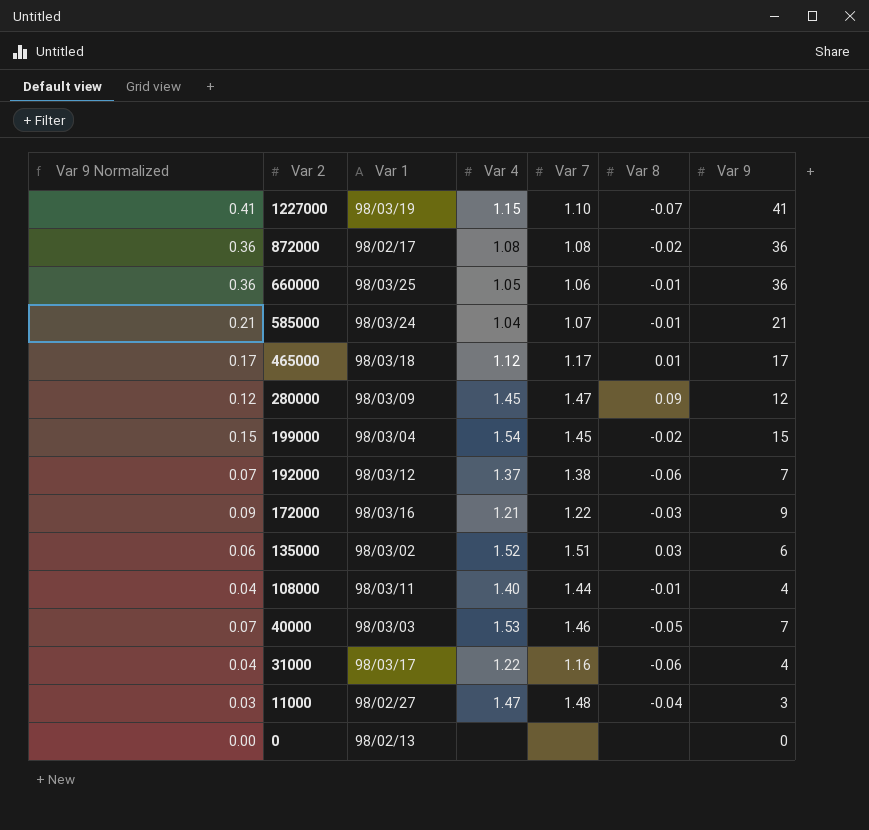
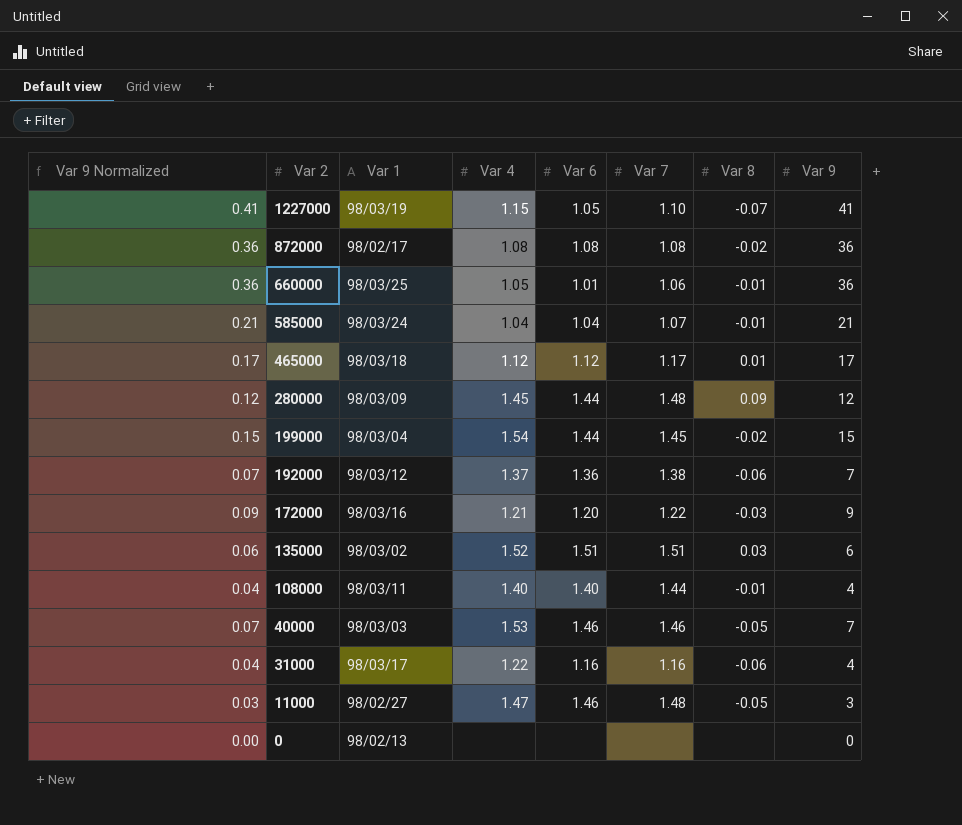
column Var 6 | position: none -> 5
280000 | Var 7: 1.47 -> 1.48
11000 | Var 8: -0.04 -> -0.05

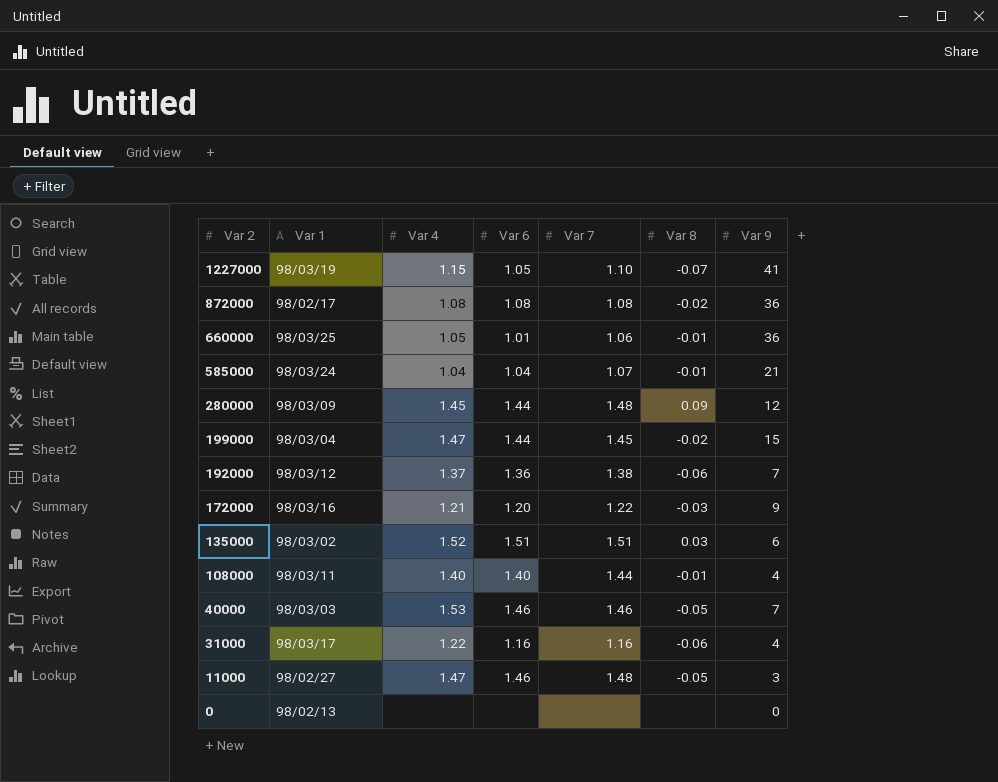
column Var 9 Normalized | formula: [Var 9] * 0.01 -> none
row 465000: 0.17 | 98/03/18 | 1.12 | 1.12 | 1.17 | 0.01 | 17 -> none
199000 | Var 4: 1.54 -> 1.47

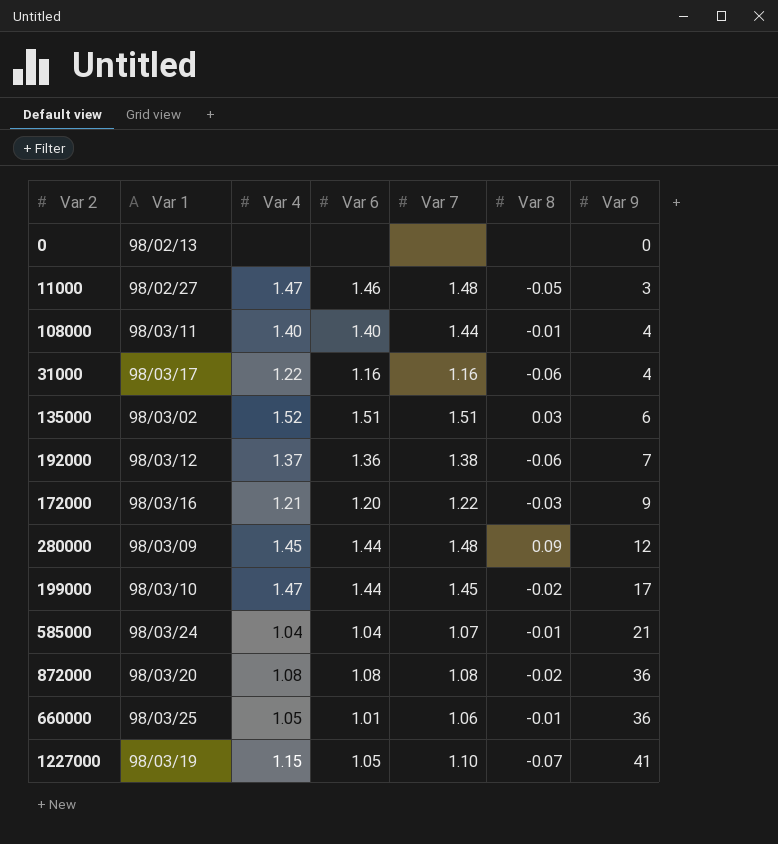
row order: Var 2 descending -> Var 9 ascending
row 40000: 98/03/03 | 1.53 | 1.46 | 1.46 | -0.05 | 7 -> none
199000 | Var 1: 98/03/04 -> 98/03/10
199000 | Var 9: 15 -> 17
872000 | Var 1: 98/02/17 -> 98/03/20

